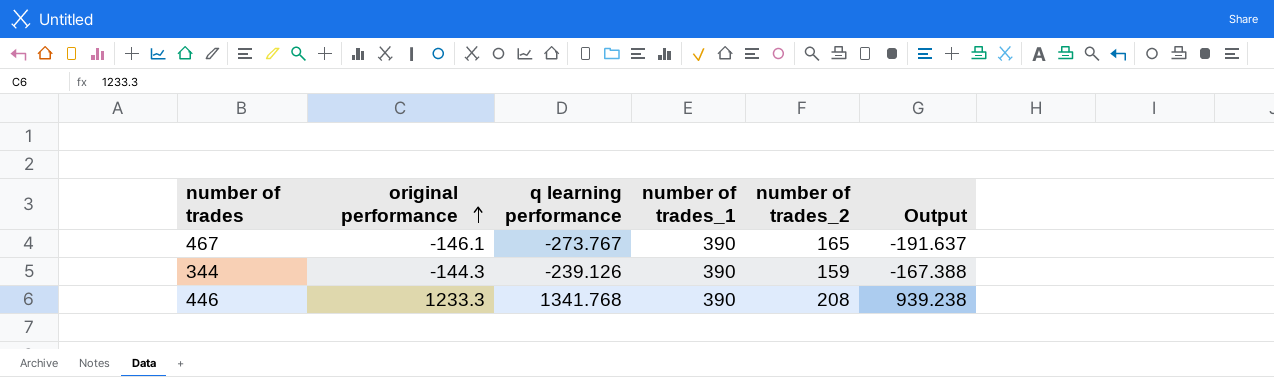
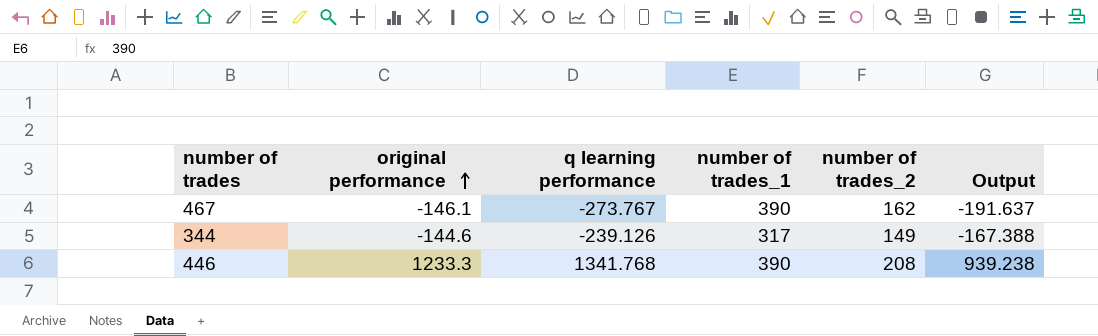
467 | number of trades_2: 165 -> 162
344 | original performance: -144.3 -> -144.6
344 | number of trades_1: 390 -> 317
344 | number of trades_2: 159 -> 149

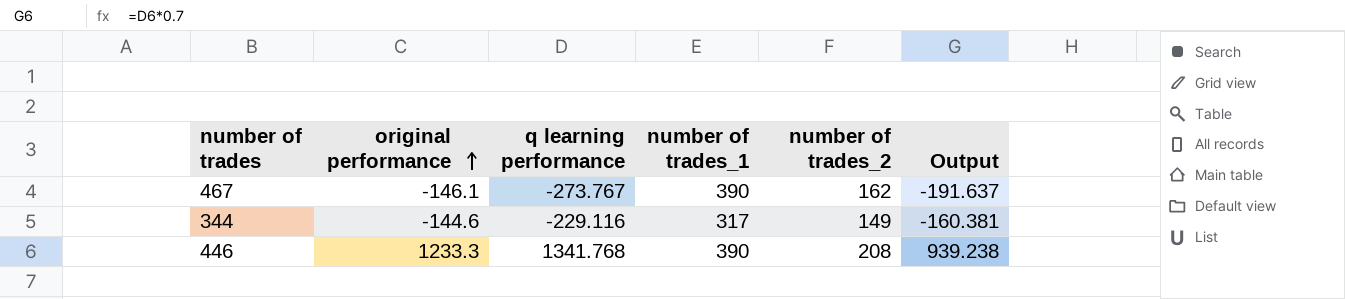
344 | q learning performance: -239.126 -> -229.116
344 | Output: -167.388 -> -160.381

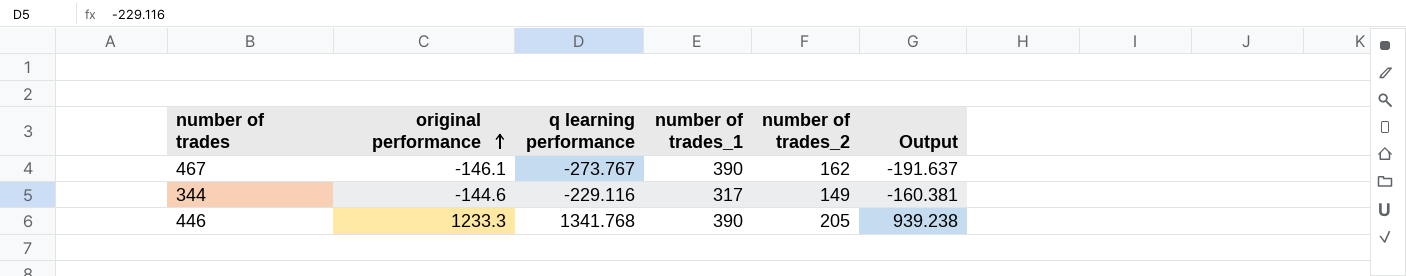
446 | number of trades_2: 208 -> 205

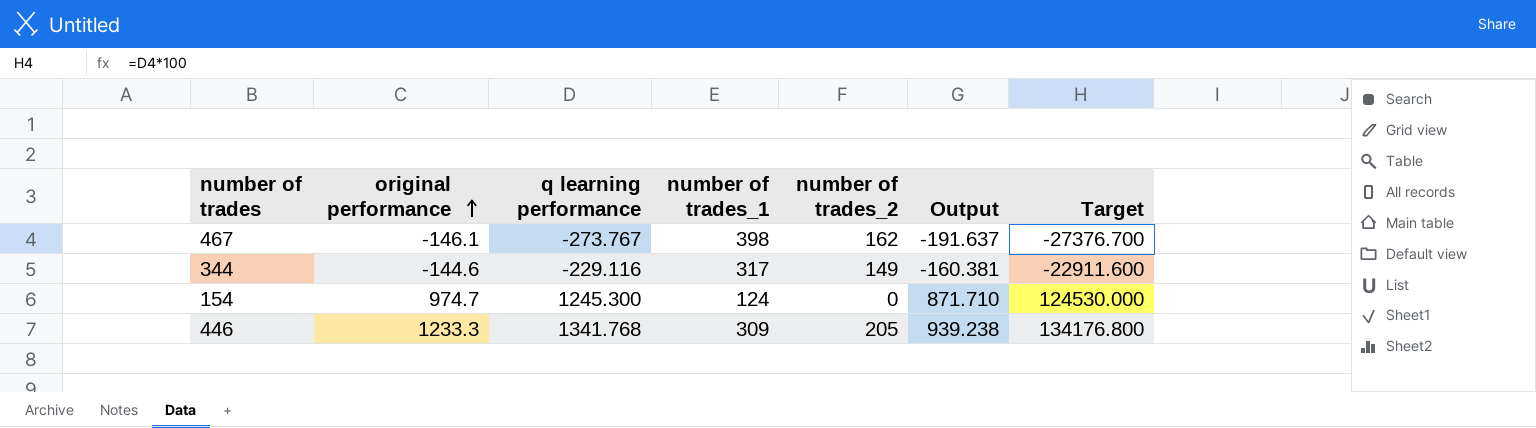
column Target | formula: none -> [q learning performance] * 100
467 | number of trades_1: 390 -> 398
row 154: none -> 974.7 | 1245.300 | 124 | 0 | 871.710 | 124530.000
446 | number of trades_1: 390 -> 309

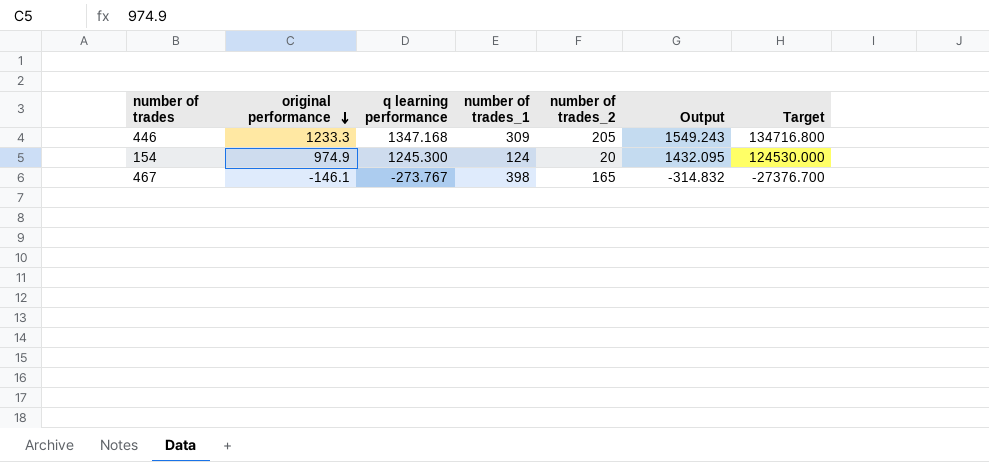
row order: original performance ascending -> original performance descending
column Output | formula: [q learning performance] * 0.7 -> [q learning performance] * 1.15
row 344: -144.6 | -229.116 | 317 | 149 | -160.381 | -22911.600 -> none
446 | q learning performance: 1341.768 -> 1347.168
446 | Target: 134176.800 -> 134716.800
154 | original performance: 974.7 -> 974.9
154 | number of trades_2: 0 -> 20
467 | number of trades_2: 162 -> 165

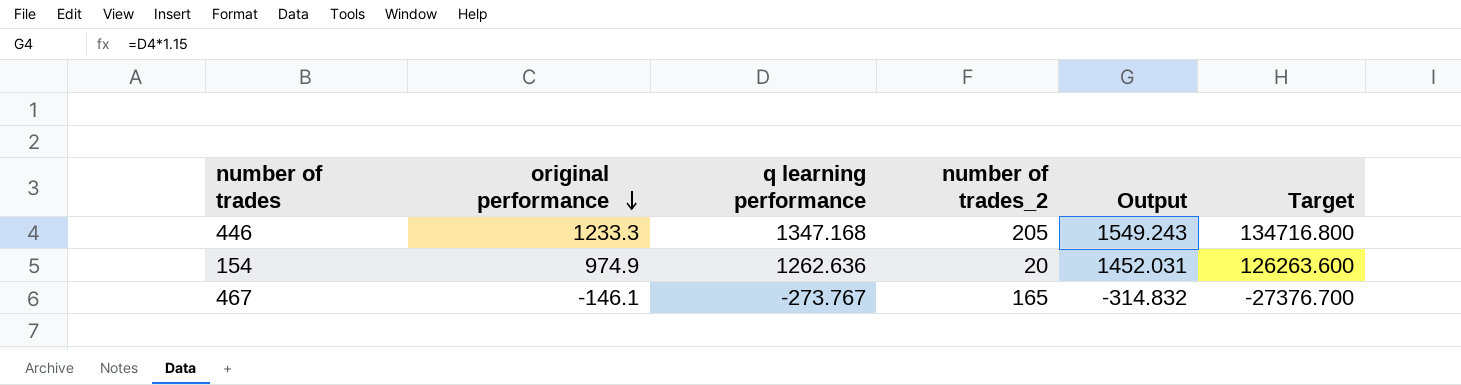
column number of trades_1 | position: 4 -> none
154 | q learning performance: 1245.300 -> 1262.636
154 | Output: 1432.095 -> 1452.031
154 | Target: 124530.000 -> 126263.600

